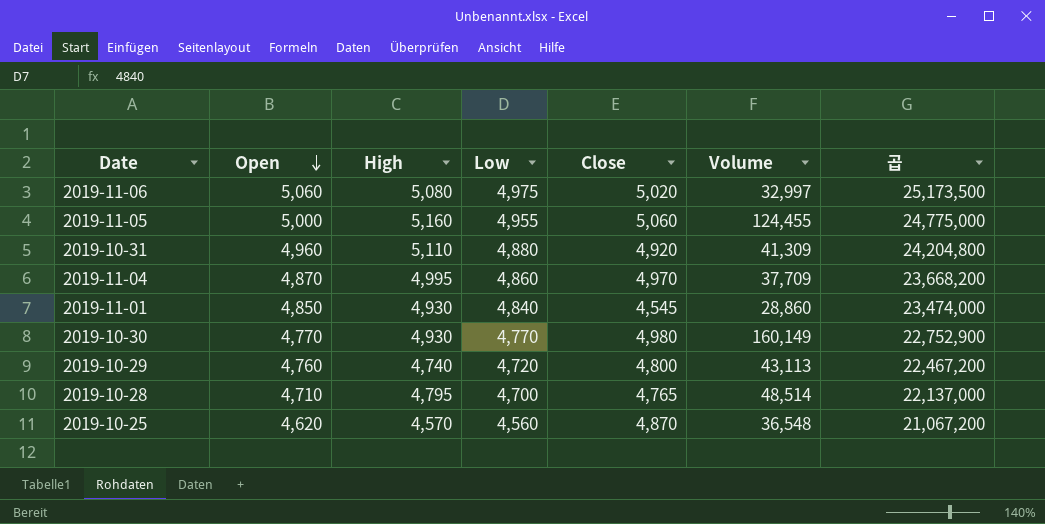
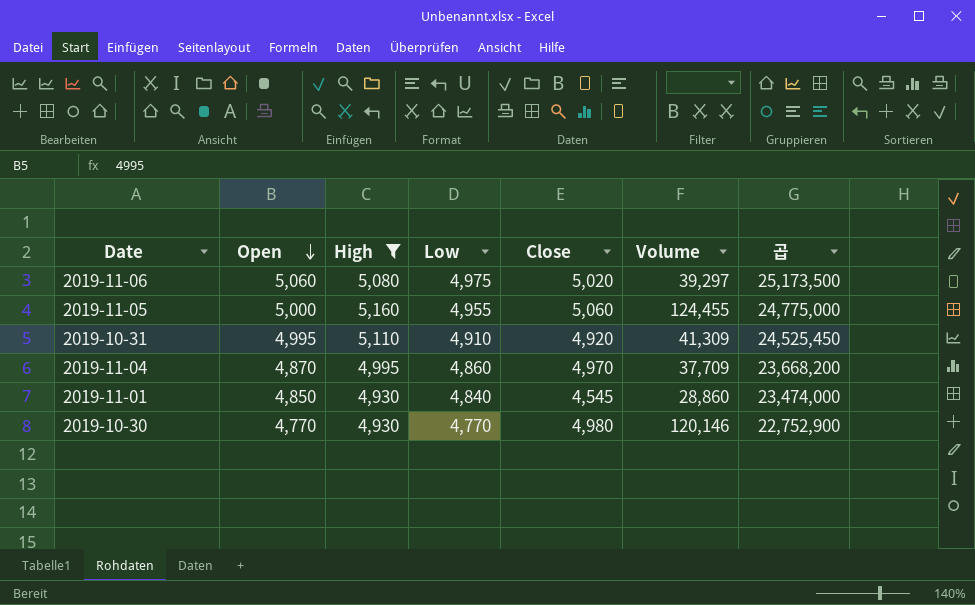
filter: none -> High >= 4,930
2019-11-06 | Volume: 32,997 -> 39,297
2019-10-31 | Open: 4,960 -> 4,995
2019-10-31 | Low: 4,880 -> 4,910
2019-10-31 | 곱: 24,204,800 -> 24,525,450
2019-10-30 | Volume: 160,149 -> 120,146

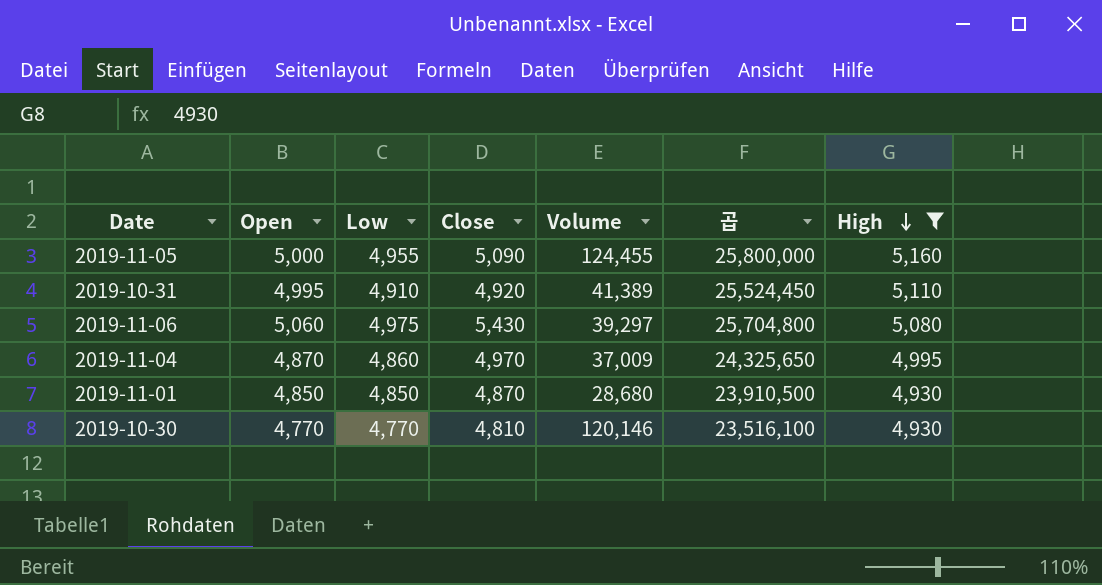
row order: Open descending -> High descending
column 곱 | formula: [Open] * [Low] -> [Open] * [High]
column High | position: 3 -> 7
2019-11-05 | Close: 5,060 -> 5,090
2019-10-31 | Volume: 41,309 -> 41,389
2019-11-06 | Close: 5,020 -> 5,430
2019-11-04 | Volume: 37,709 -> 37,009
2019-11-01 | Low: 4,840 -> 4,850
2019-11-01 | Close: 4,545 -> 4,870
2019-11-01 | Volume: 28,860 -> 28,680
2019-10-30 | Close: 4,980 -> 4,810

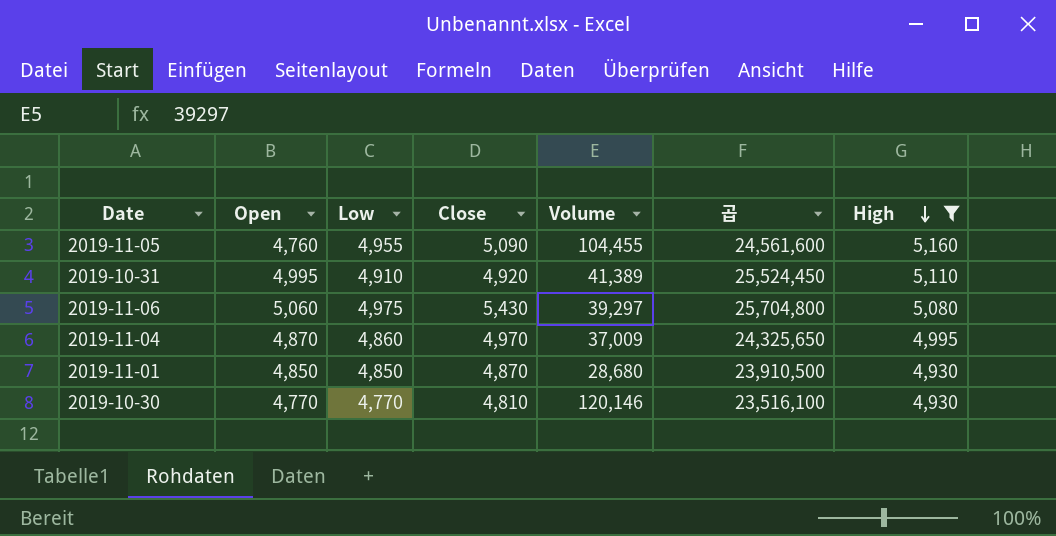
2019-11-05 | Open: 5,000 -> 4,760
2019-11-05 | Volume: 124,455 -> 104,455
2019-11-05 | 곱: 25,800,000 -> 24,561,600

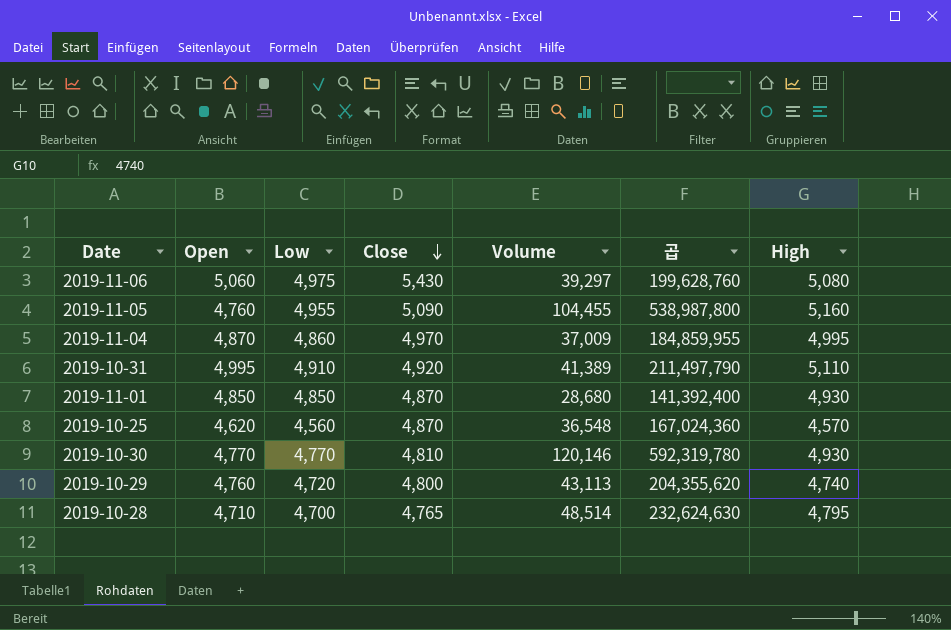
filter: High >= 4,930 -> none
row order: High descending -> Close descending
column 곱 | formula: [Open] * [High] -> [Volume] * [High]

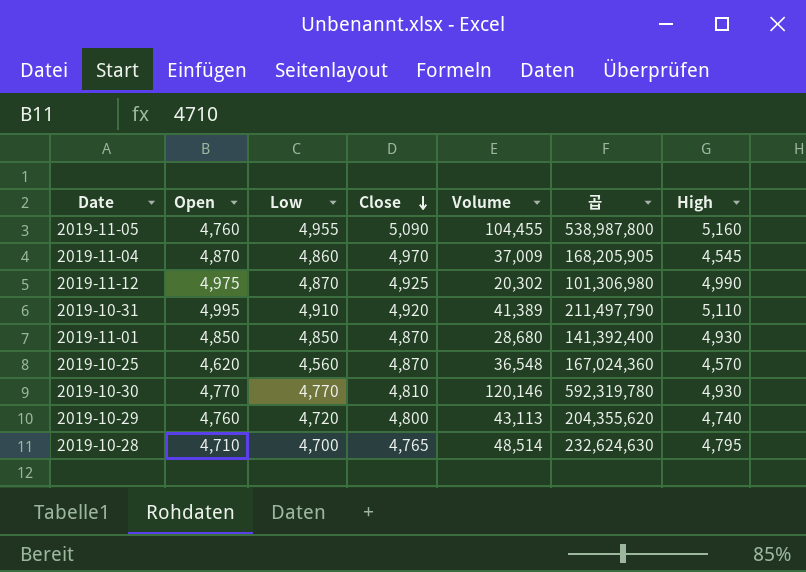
row 2019-11-06: 5,060 | 4,975 | 5,430 | 39,297 | 199,628,760 | 5,080 -> none
2019-11-04 | 곱: 184,859,955 -> 168,205,905
2019-11-04 | High: 4,995 -> 4,545
row 2019-11-12: none -> 4,975 | 4,870 | 4,925 | 20,302 | 101,306,980 | 4,990

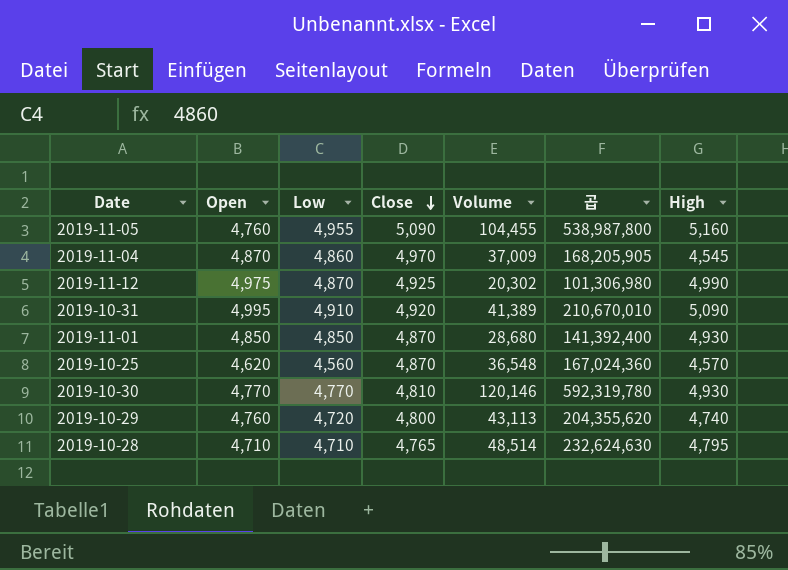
2019-10-31 | 곱: 211,497,790 -> 210,670,010
2019-10-31 | High: 5,110 -> 5,090
2019-10-28 | Low: 4,700 -> 4,710

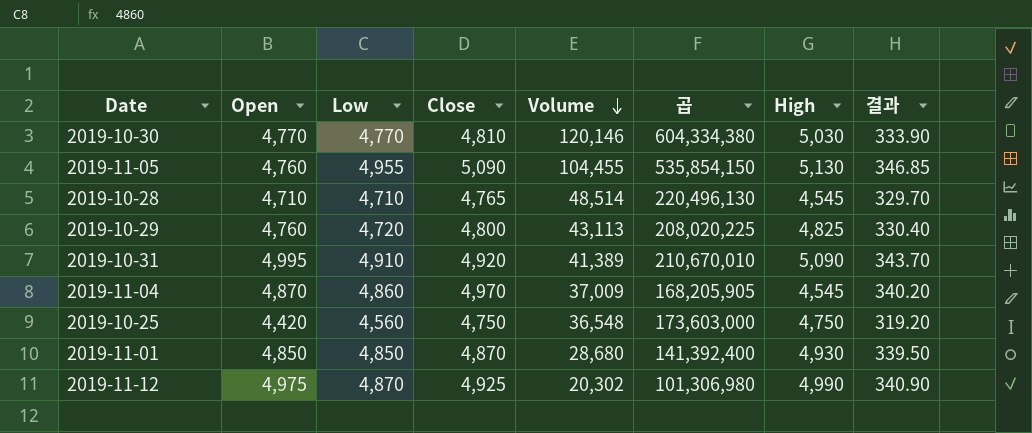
row order: Close descending -> Volume descending
column 결과 | formula: none -> [Low] * 0.07
2019-10-30 | 곱: 592,319,780 -> 604,334,380
2019-10-30 | High: 4,930 -> 5,030
2019-11-05 | 곱: 538,987,800 -> 535,854,150
2019-11-05 | High: 5,160 -> 5,130
2019-10-28 | 곱: 232,624,630 -> 220,496,130
2019-10-28 | High: 4,795 -> 4,545
2019-10-29 | 곱: 204,355,620 -> 208,020,225
2019-10-29 | High: 4,740 -> 4,825
2019-10-25 | Open: 4,620 -> 4,420
2019-10-25 | Close: 4,870 -> 4,750
2019-10-25 | 곱: 167,024,360 -> 173,603,000
2019-10-25 | High: 4,570 -> 4,750

